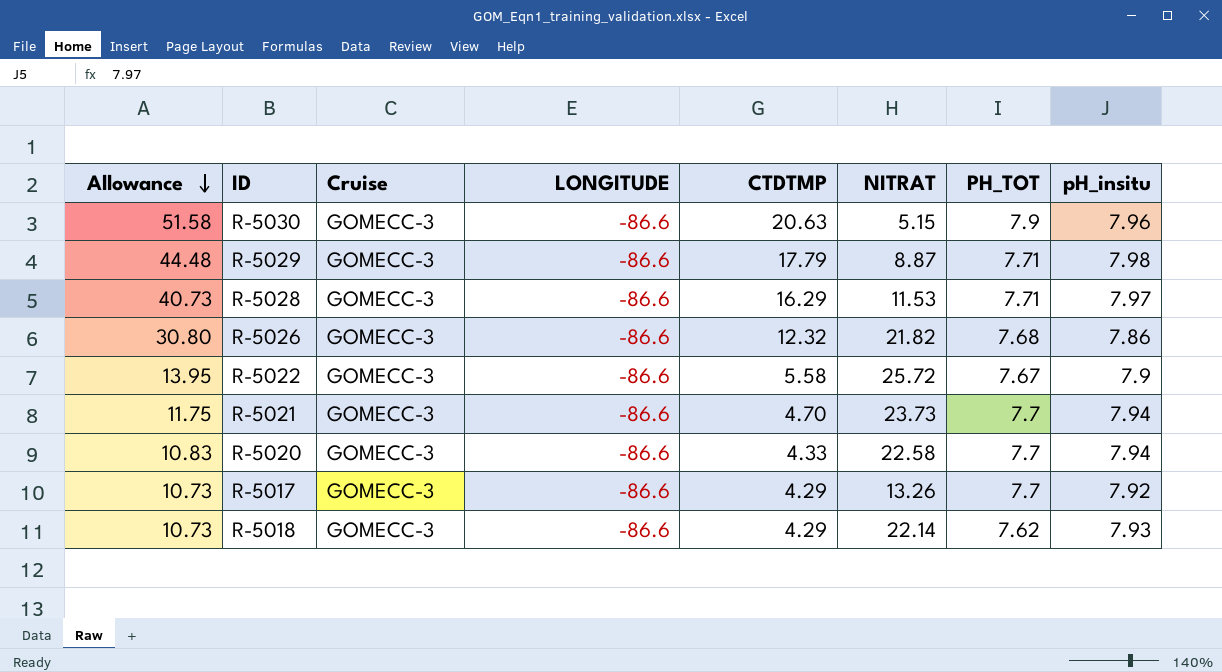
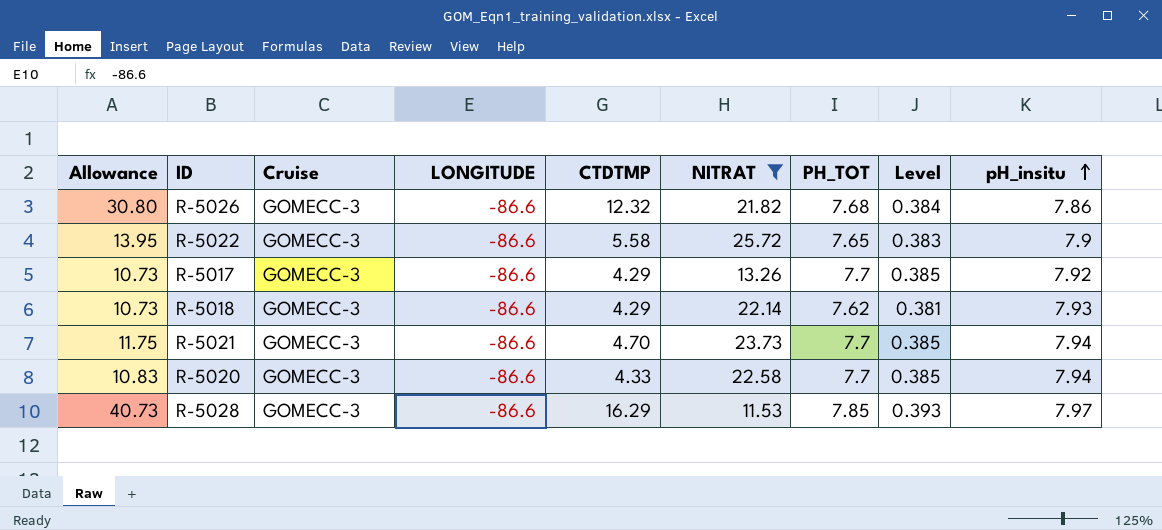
filter: none -> NITRAT >= 11.53
row order: Allowance descending -> pH_insitu ascending
column Level | formula: none -> [PH_TOT] * 0.05
R-5022 | PH_TOT: 7.67 -> 7.65
R-5028 | PH_TOT: 7.71 -> 7.85

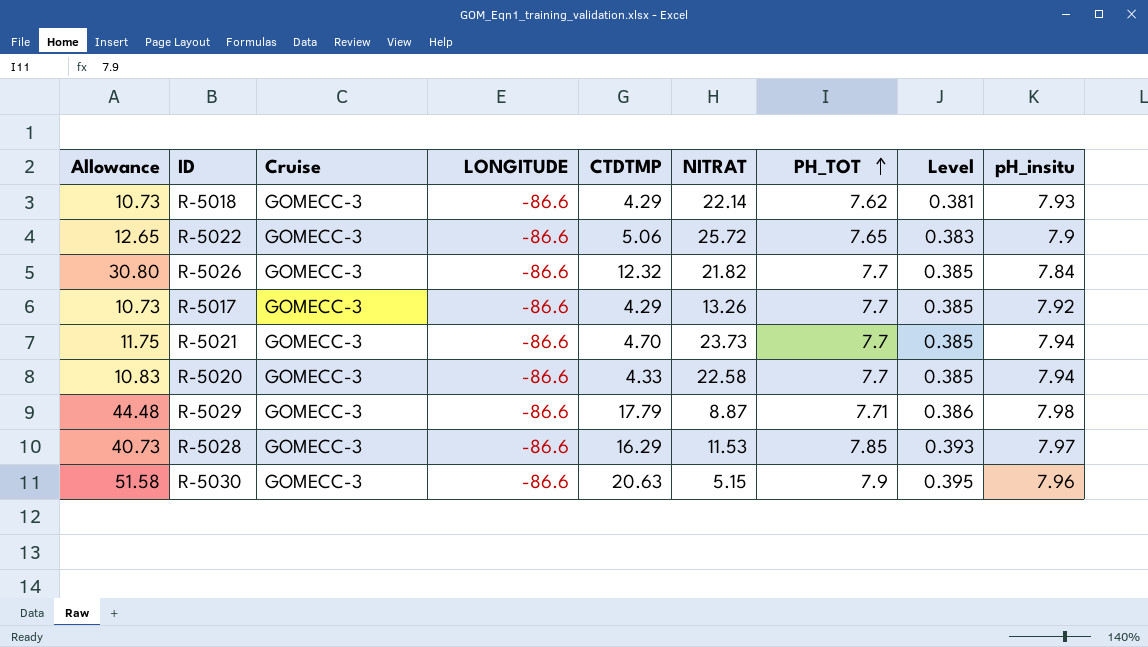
filter: NITRAT >= 11.53 -> none
row order: pH_insitu ascending -> PH_TOT ascending
R-5022 | Allowance: 13.95 -> 12.65
R-5022 | CTDTMP: 5.58 -> 5.06
R-5026 | PH_TOT: 7.68 -> 7.7
R-5026 | Level: 0.384 -> 0.385
R-5026 | pH_insitu: 7.86 -> 7.84

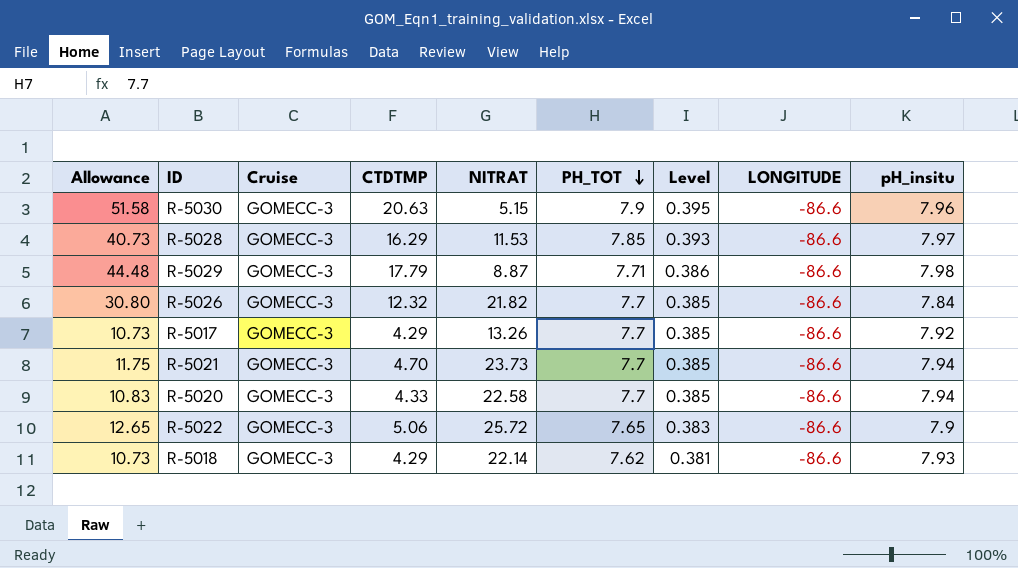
row order: PH_TOT ascending -> PH_TOT descending
column LONGITUDE | position: 4 -> 8

